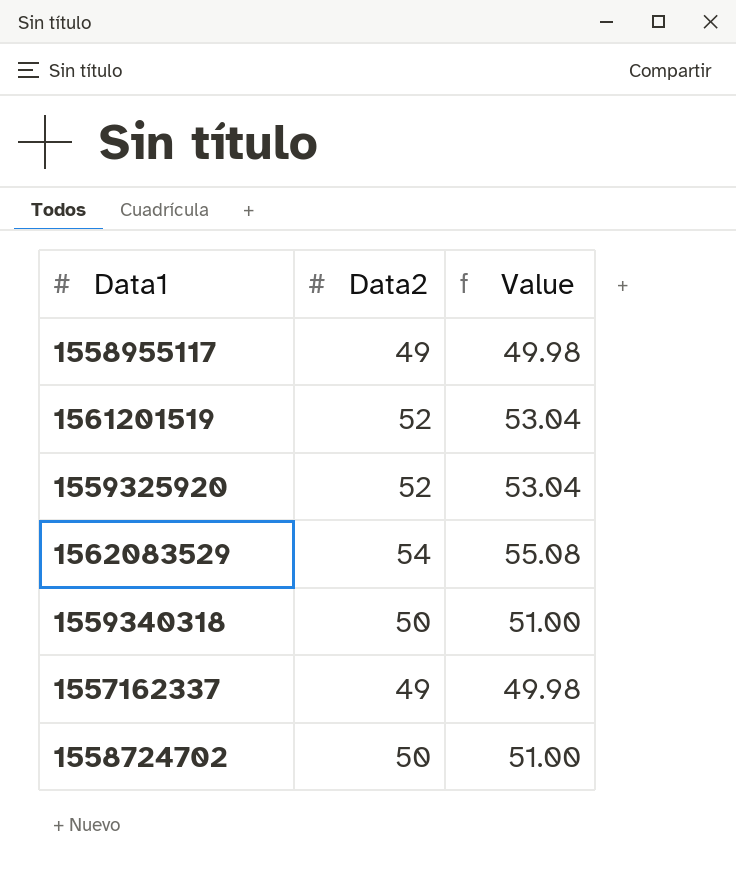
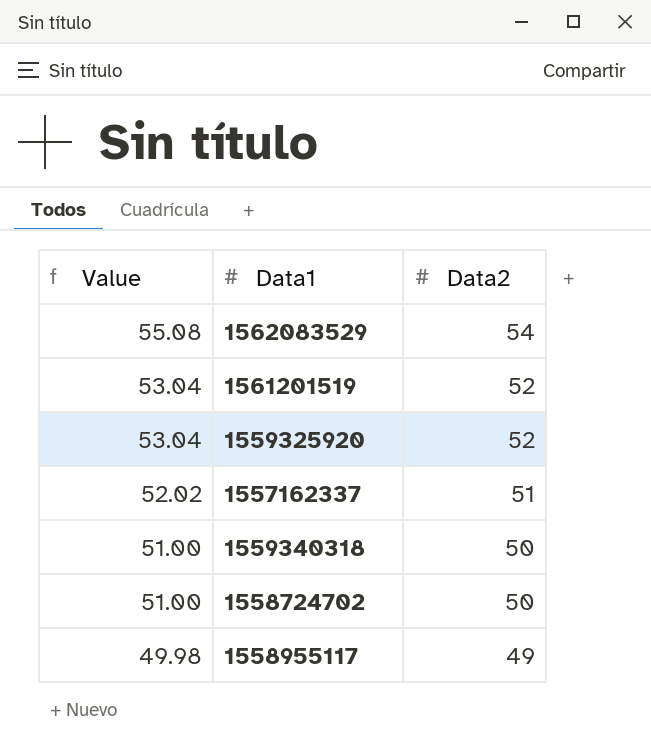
row order: none -> Value descending
column Value | position: 3 -> 1
1557162337 | Value: 49.98 -> 52.02
1557162337 | Data2: 49 -> 51

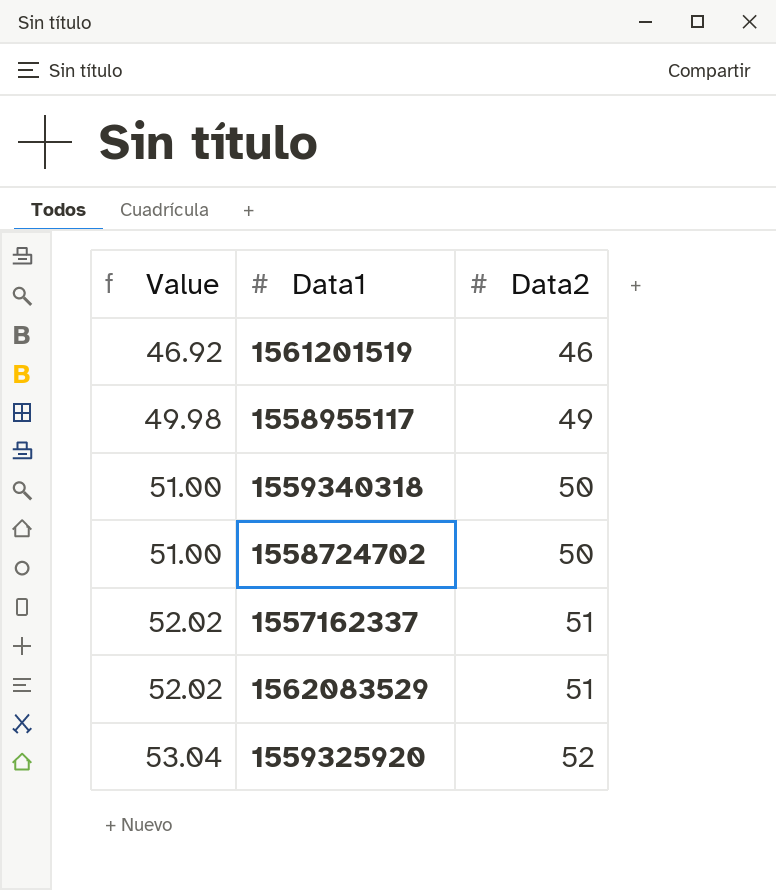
row order: Value descending -> Value ascending
1561201519 | Value: 53.04 -> 46.92
1561201519 | Data2: 52 -> 46
1562083529 | Value: 55.08 -> 52.02
1562083529 | Data2: 54 -> 51

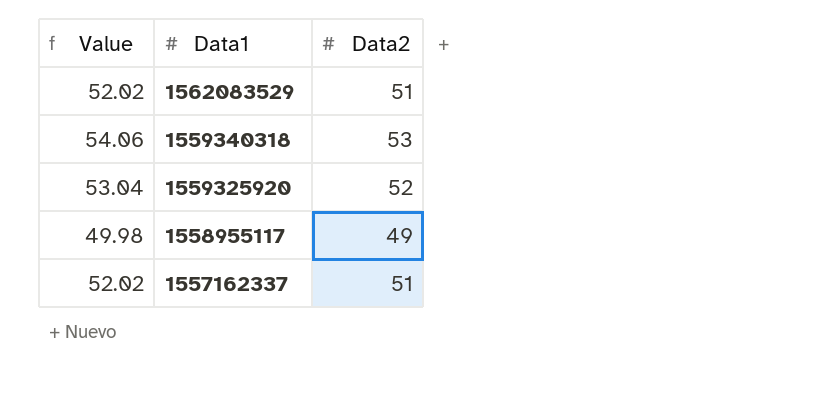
row order: Value ascending -> Data1 descending
row 1561201519: 46.92 | 46 -> none
row 1558724702: 51.00 | 50 -> none
1559340318 | Value: 51.00 -> 54.06
1559340318 | Data2: 50 -> 53

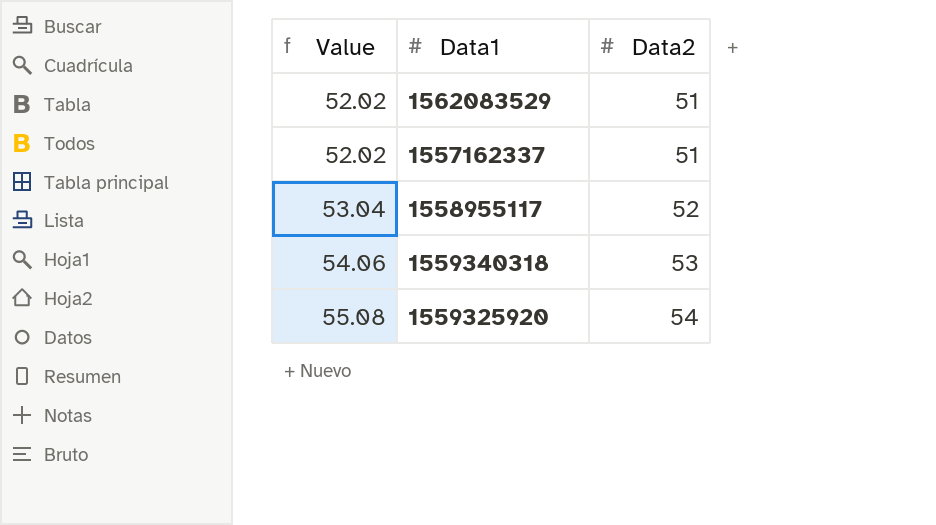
row order: Data1 descending -> Value ascending
1558955117 | Value: 49.98 -> 53.04
1558955117 | Data2: 49 -> 52
1559325920 | Value: 53.04 -> 55.08
1559325920 | Data2: 52 -> 54

